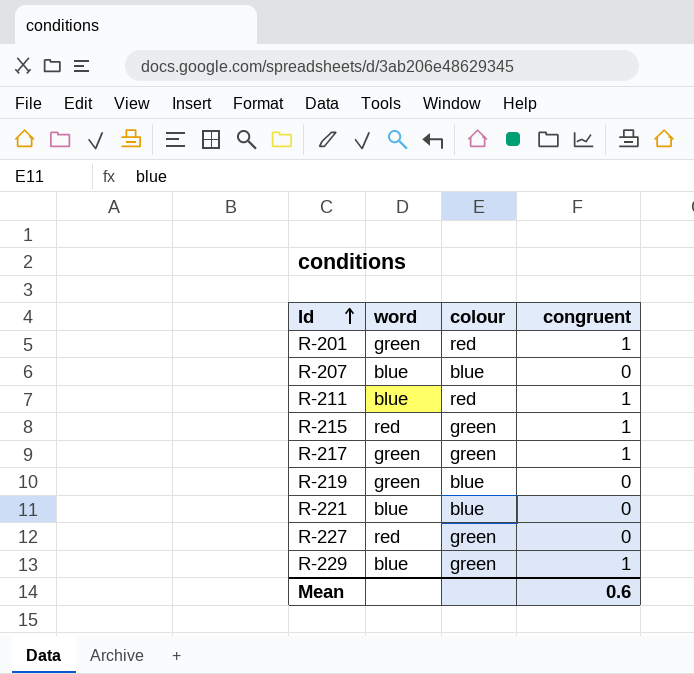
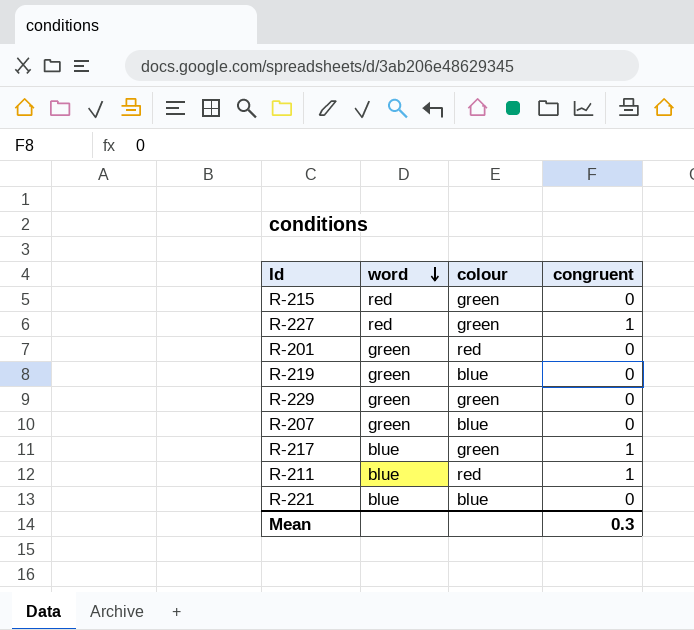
row order: Id ascending -> word descending
R-215 | congruent: 1 -> 0
R-227 | congruent: 0 -> 1
R-201 | congruent: 1 -> 0
R-229 | word: blue -> green
R-229 | congruent: 1 -> 0
R-207 | word: blue -> green
R-217 | word: green -> blue
Mean | congruent: 0.6 -> 0.3

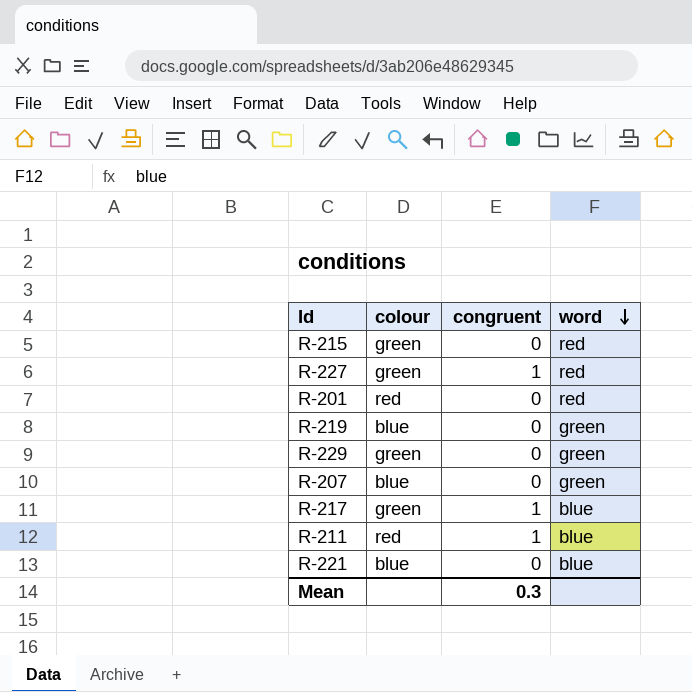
column word | position: 2 -> 4
R-201 | word: green -> red

